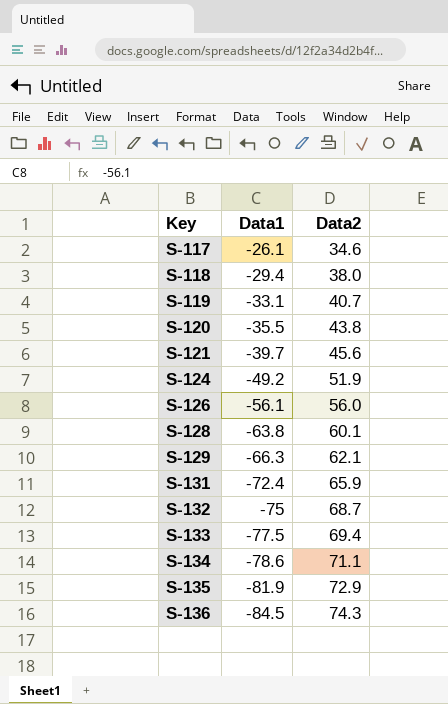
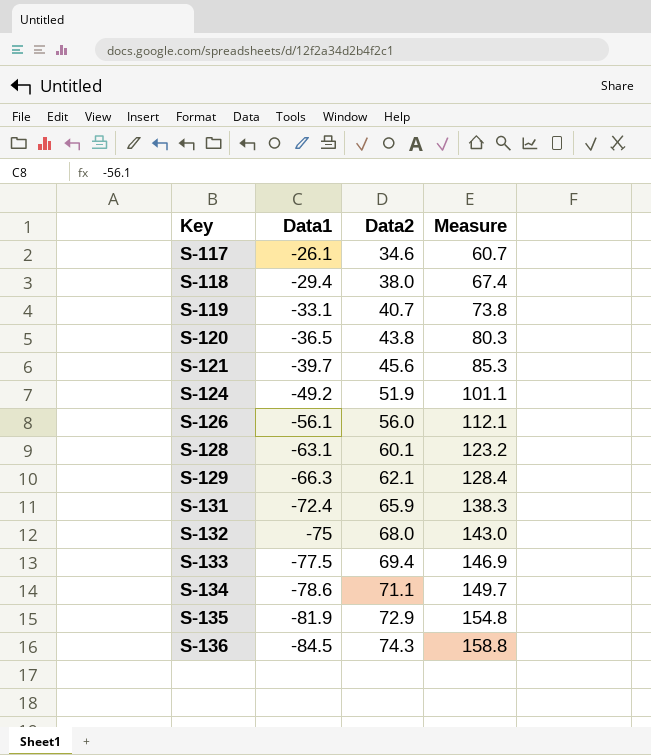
column Measure | formula: none -> [Data2] - [Data1]
S-120 | Data1: -35.5 -> -36.5
S-128 | Data1: -63.8 -> -63.1
S-132 | Data2: 68.7 -> 68.0

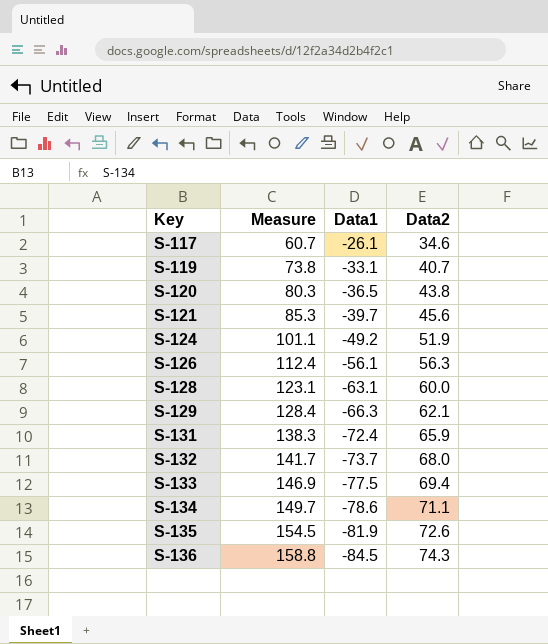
column Measure | position: 4 -> 2
row S-118: -29.4 | 38.0 | 67.4 -> none
S-126 | Measure: 112.1 -> 112.4
S-126 | Data2: 56.0 -> 56.3
S-128 | Measure: 123.2 -> 123.1
S-128 | Data2: 60.1 -> 60.0
S-132 | Measure: 143.0 -> 141.7
S-132 | Data1: -75 -> -73.7
S-135 | Measure: 154.8 -> 154.5
S-135 | Data2: 72.9 -> 72.6

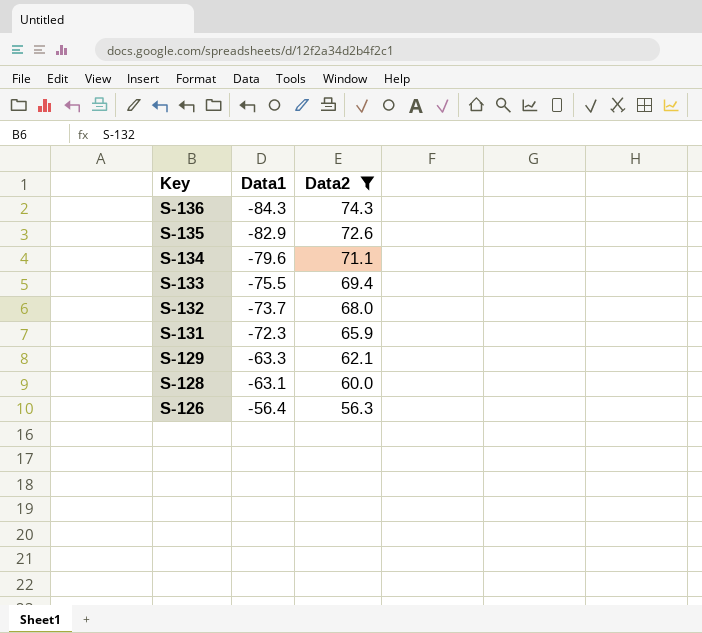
filter: none -> Data2 >= 56.3
row order: Key ascending -> Key descending
column Measure | formula: [Data2] - [Data1] -> none
S-136 | Data1: -84.5 -> -84.3
S-135 | Data1: -81.9 -> -82.9
S-134 | Data1: -78.6 -> -79.6
S-133 | Data1: -77.5 -> -75.5
S-131 | Data1: -72.4 -> -72.3
S-129 | Data1: -66.3 -> -63.3
S-126 | Data1: -56.1 -> -56.4

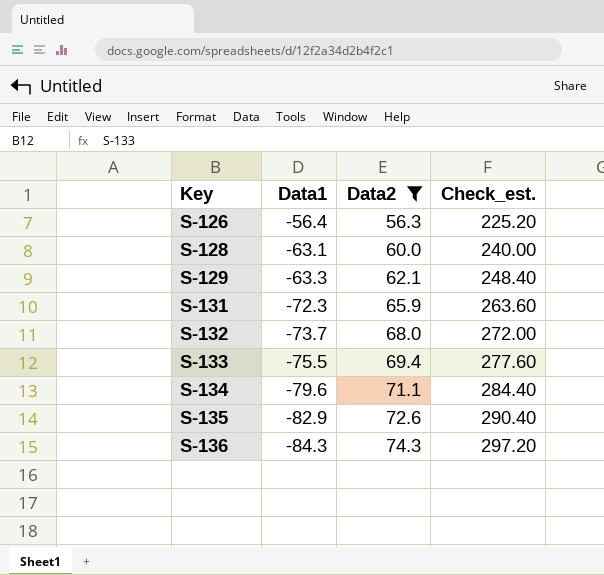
row order: Key descending -> Key ascending
column Check_est. | formula: none -> [Data2] * 4

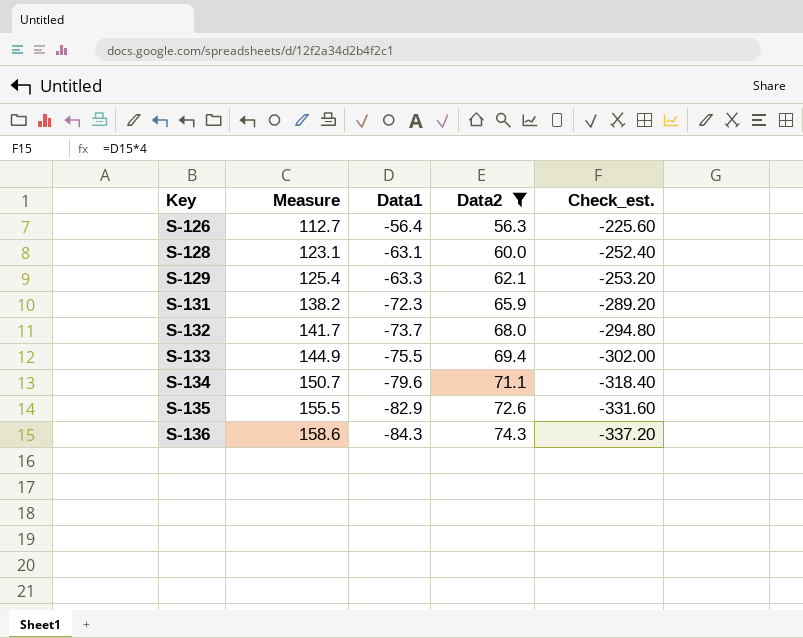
column Measure | formula: none -> [Data2] - [Data1]
column Check_est. | formula: [Data2] * 4 -> [Data1] * 4

